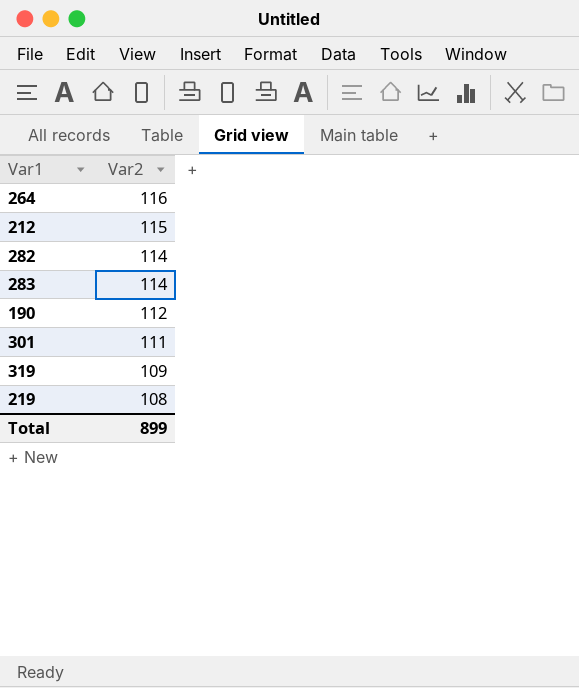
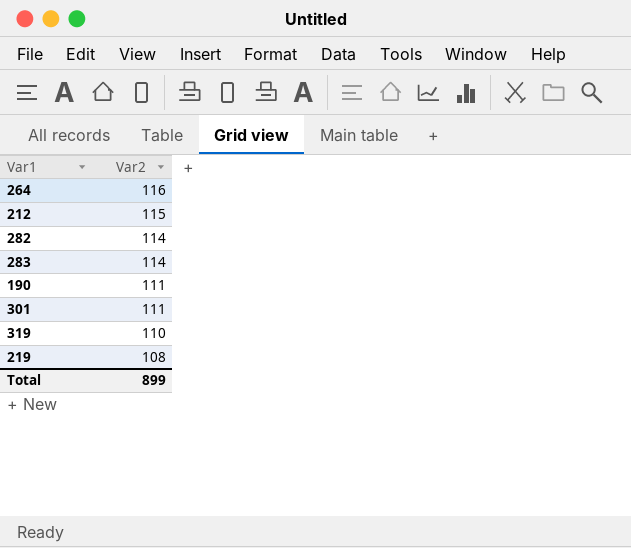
190 | Var2: 112 -> 111
319 | Var2: 109 -> 110

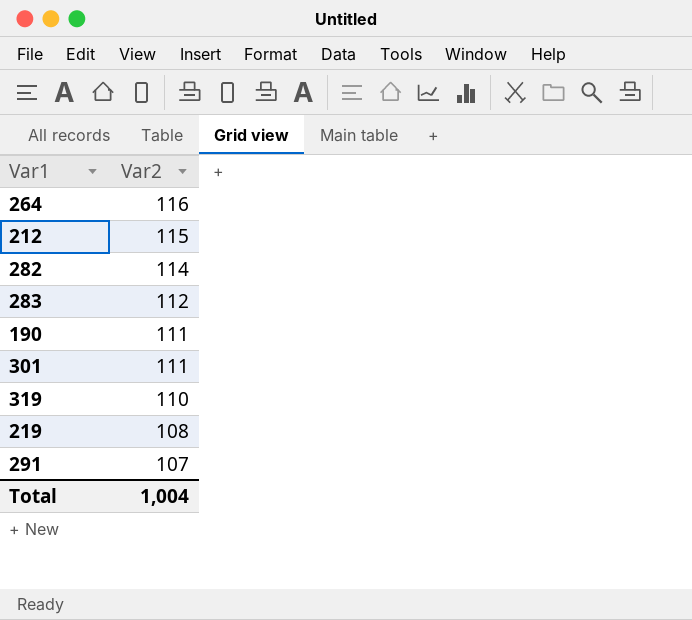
283 | Var2: 114 -> 112
row 291: none -> 107
Total | Var2: 899 -> 1,004

